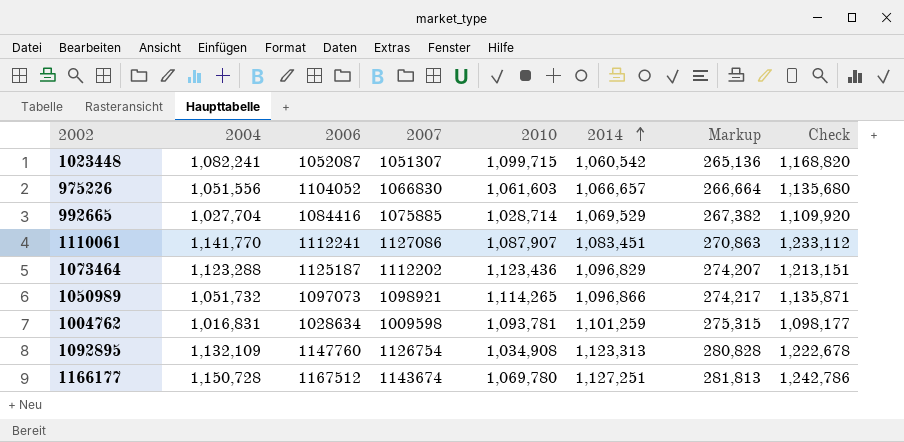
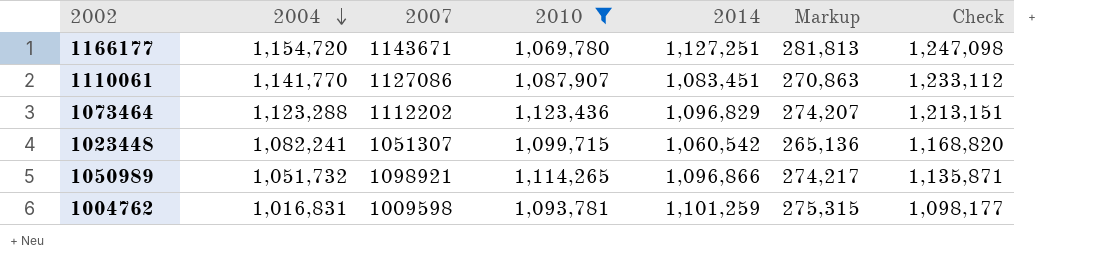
filter: none -> 2010 >= 1,069,780
row order: 2014 ascending -> 2004 descending
column 2006 | position: 3 -> none
1166177 | 2004: 1,150,728 -> 1,154,720
1166177 | 2007: 1143674 -> 1143671
1166177 | Check: 1,242,786 -> 1,247,098

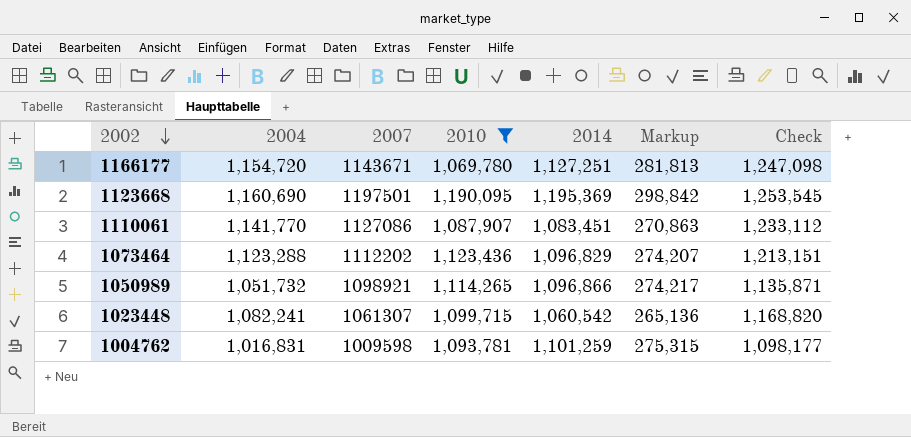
row order: 2004 descending -> 2002 descending
row 1123668: none -> 1,160,690 | 1197501 | 1,190,095 | 1,195,369 | 298,842 | 1,253,545
1023448 | 2007: 1051307 -> 1061307

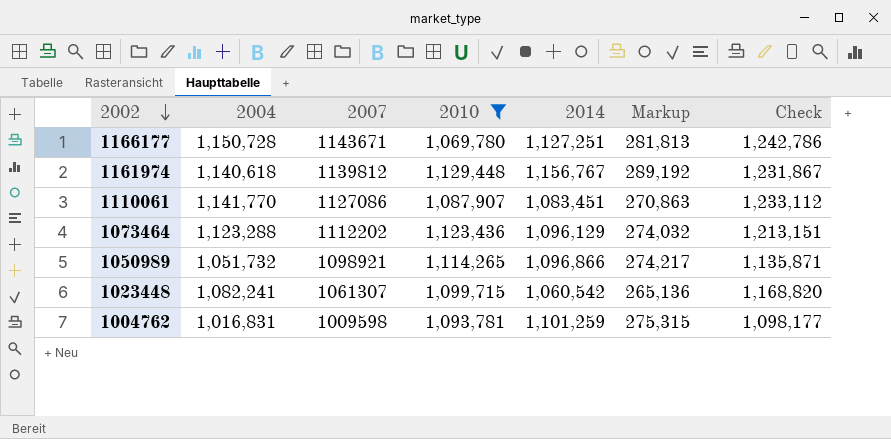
row 1123668: 1,160,690 | 1197501 | 1,190,095 | 1,195,369 | 298,842 | 1,253,545 -> none
1166177 | 2004: 1,154,720 -> 1,150,728
1166177 | Check: 1,247,098 -> 1,242,786
row 1161974: none -> 1,140,618 | 1139812 | 1,129,448 | 1,156,767 | 289,192 | 1,231,867
1073464 | 2014: 1,096,829 -> 1,096,129
1073464 | Markup: 274,207 -> 274,032

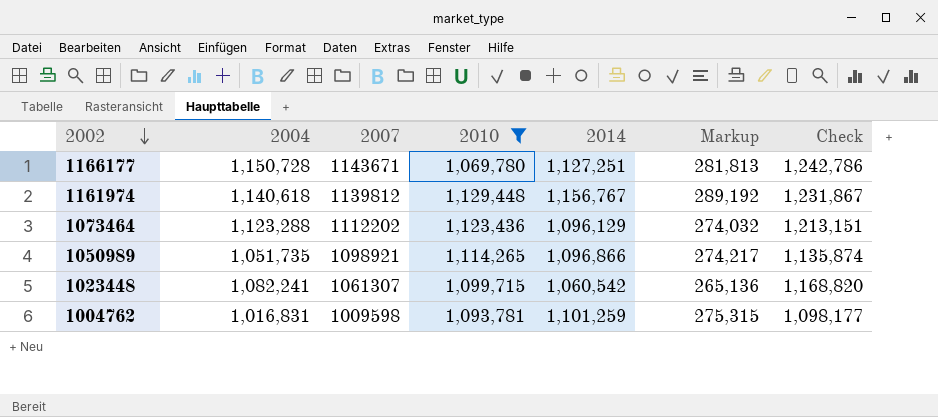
row 1110061: 1,141,770 | 1127086 | 1,087,907 | 1,083,451 | 270,863 | 1,233,112 -> none
1050989 | 2004: 1,051,732 -> 1,051,735
1050989 | Check: 1,135,871 -> 1,135,874

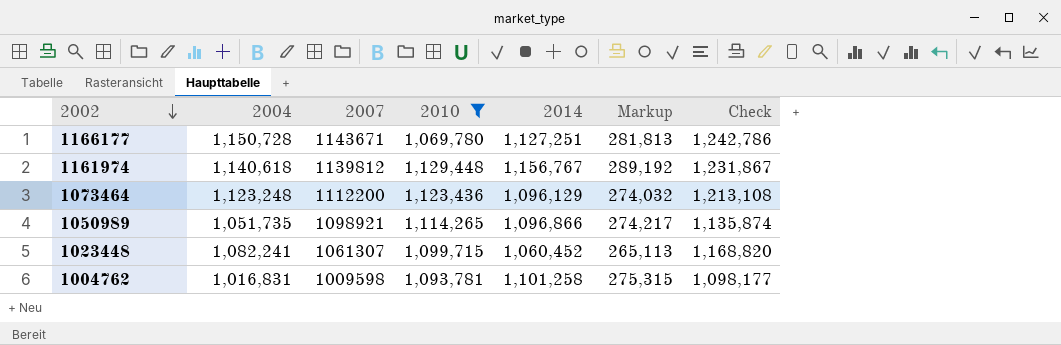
1073464 | 2004: 1,123,288 -> 1,123,248
1073464 | 2007: 1112202 -> 1112200
1073464 | Check: 1,213,151 -> 1,213,108
1023448 | 2014: 1,060,542 -> 1,060,452
1023448 | Markup: 265,136 -> 265,113
1004762 | 2014: 1,101,259 -> 1,101,258

